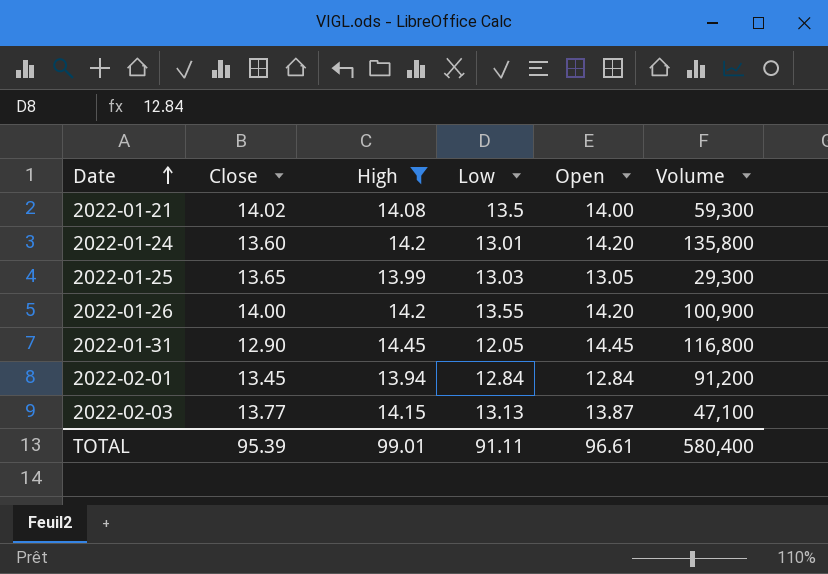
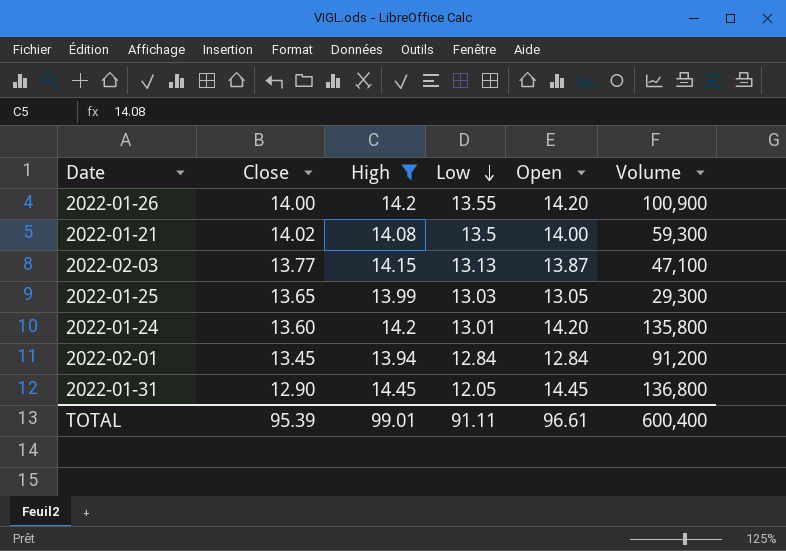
row order: Date ascending -> Low descending
2022-01-31 | Volume: 116,800 -> 136,800
TOTAL | Volume: 580,400 -> 600,400

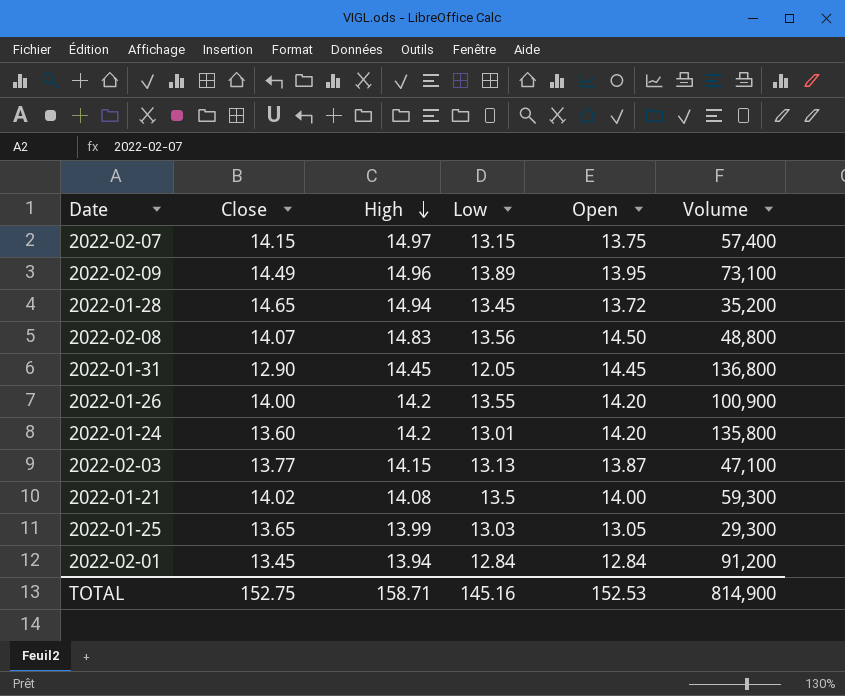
filter: High <= 14.45 -> none
row order: Low descending -> High descending
TOTAL | Close: 95.39 -> 152.75
TOTAL | High: 99.01 -> 158.71
TOTAL | Low: 91.11 -> 145.16
TOTAL | Open: 96.61 -> 152.53
TOTAL | Volume: 600,400 -> 814,900

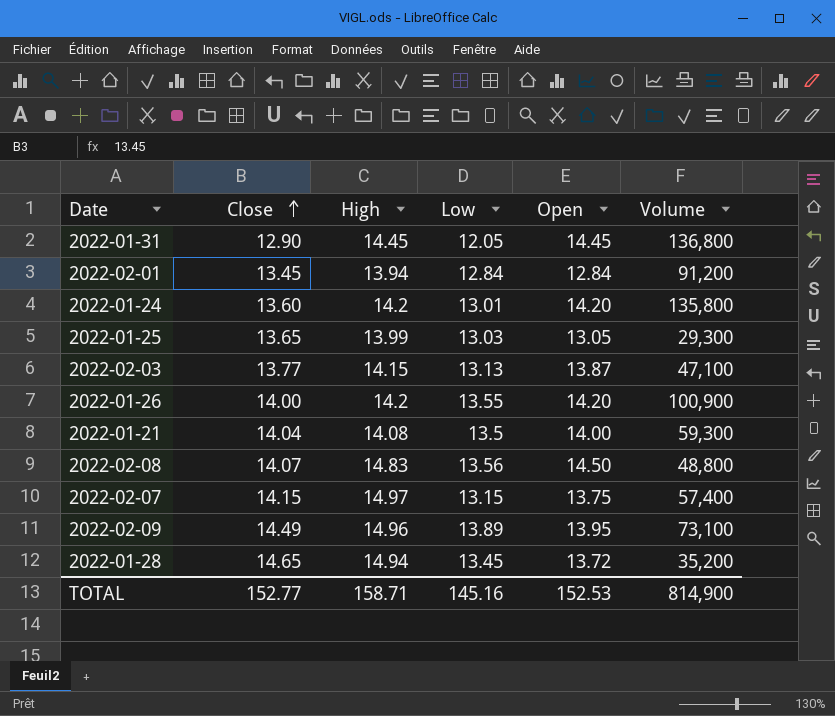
row order: High descending -> Close ascending
2022-01-21 | Close: 14.02 -> 14.04
TOTAL | Close: 152.75 -> 152.77

